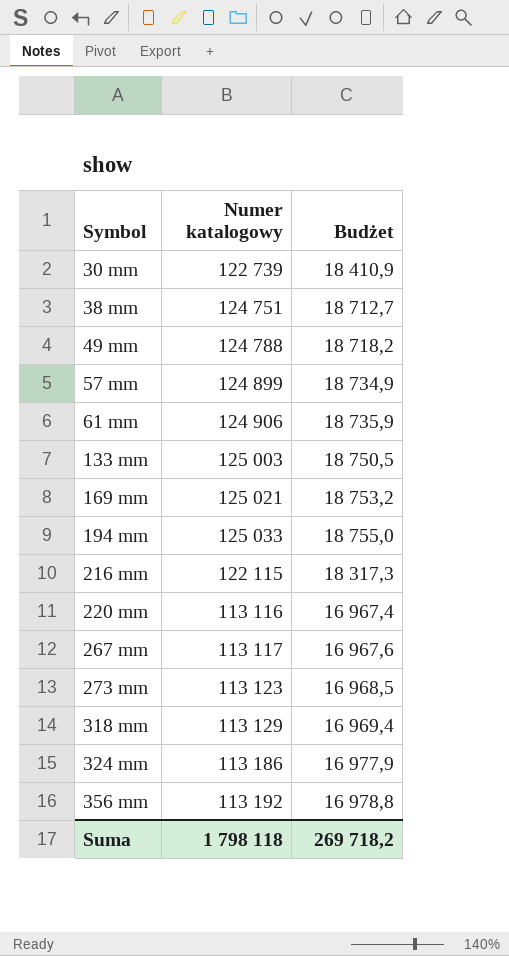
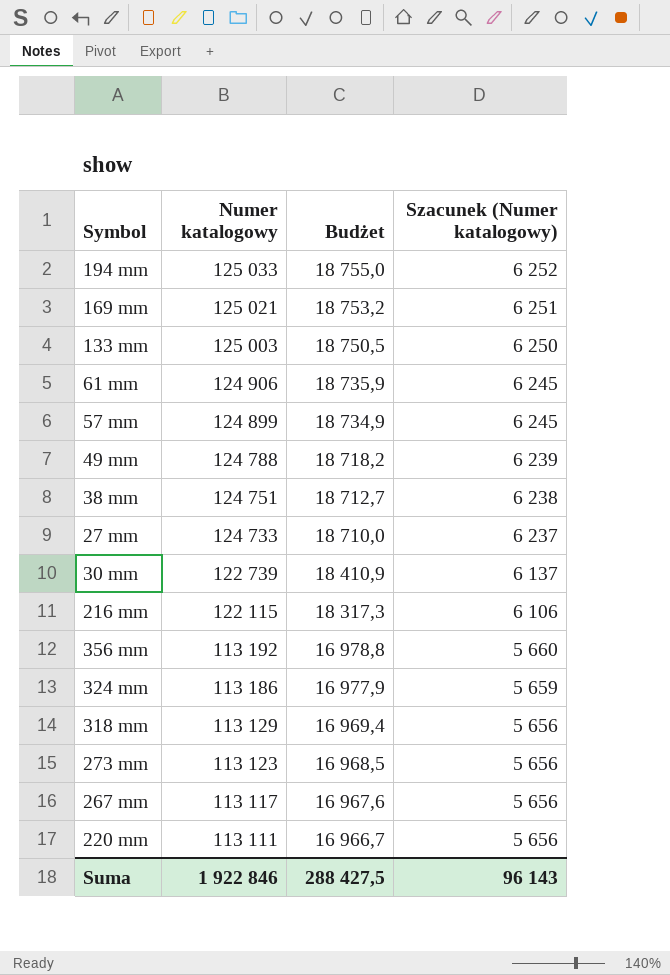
row order: Symbol ascending -> Numer katalogowy descending
column Szacunek (Numer katalogowy) | formula: none -> [Numer katalogowy] * 0,05
row 27 mm: none -> 124 733 | 18 710,0 | 6 237
220 mm | Numer katalogowy: 113 116 -> 113 111
220 mm | Budżet: 16 967,4 -> 16 966,7
Suma | Numer katalogowy: 1 798 118 -> 1 922 846
Suma | Budżet: 269 718,2 -> 288 427,5

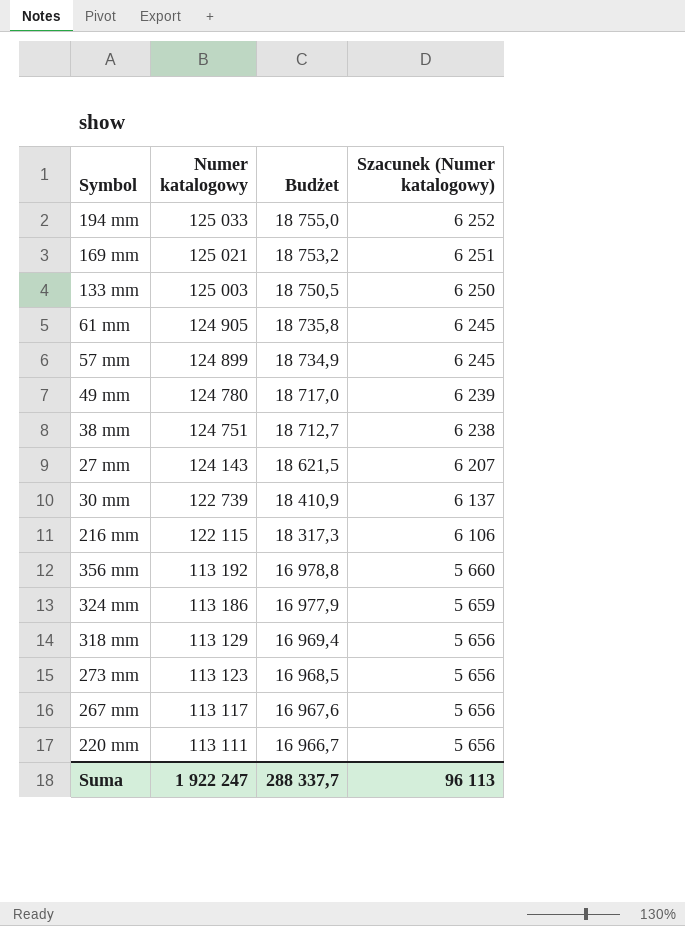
61 mm | Numer katalogowy: 124 906 -> 124 905
61 mm | Budżet: 18 735,9 -> 18 735,8
49 mm | Numer katalogowy: 124 788 -> 124 780
49 mm | Budżet: 18 718,2 -> 18 717,0
27 mm | Numer katalogowy: 124 733 -> 124 143
27 mm | Budżet: 18 710,0 -> 18 621,5
27 mm | Szacunek (Numer katalogowy): 6 237 -> 6 207
Suma | Numer katalogowy: 1 922 846 -> 1 922 247
Suma | Budżet: 288 427,5 -> 288 337,7
Suma | Szacunek (Numer katalogowy): 96 143 -> 96 113

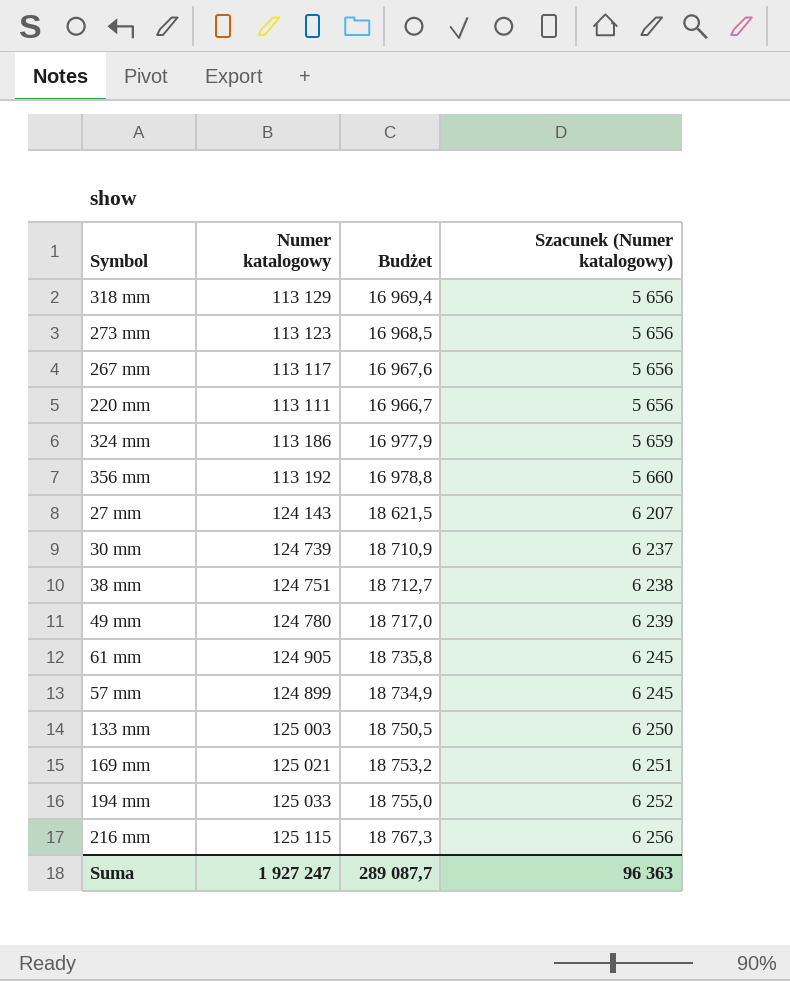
row order: Numer katalogowy descending -> Szacunek (Numer katalogowy) ascending
30 mm | Numer katalogowy: 122 739 -> 124 739
30 mm | Budżet: 18 410,9 -> 18 710,9
30 mm | Szacunek (Numer katalogowy): 6 137 -> 6 237
216 mm | Numer katalogowy: 122 115 -> 125 115
216 mm | Budżet: 18 317,3 -> 18 767,3
216 mm | Szacunek (Numer katalogowy): 6 106 -> 6 256
Suma | Numer katalogowy: 1 922 247 -> 1 927 247
Suma | Budżet: 288 337,7 -> 289 087,7
Suma | Szacunek (Numer katalogowy): 96 113 -> 96 363

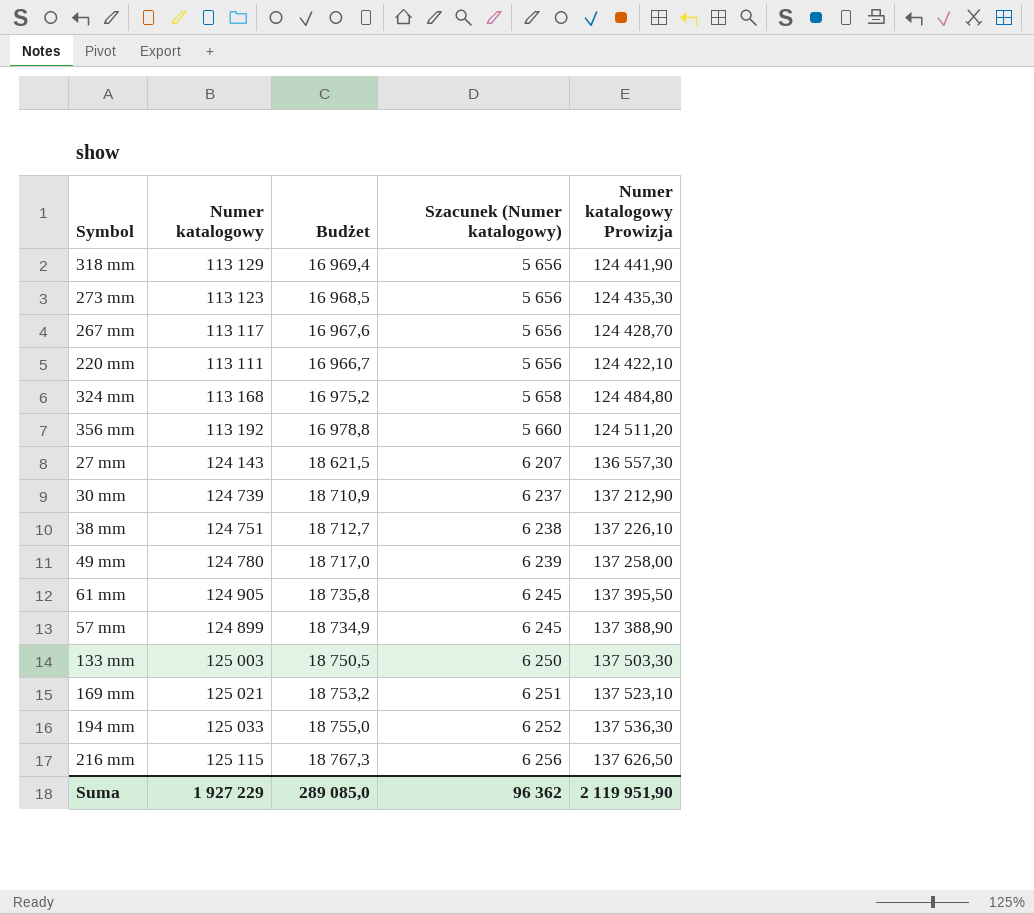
column Numer katalogowy Prowizja | formula: none -> [Numer katalogowy] * 1,1
324 mm | Numer katalogowy: 113 186 -> 113 168
324 mm | Budżet: 16 977,9 -> 16 975,2
324 mm | Szacunek (Numer katalogowy): 5 659 -> 5 658
Suma | Numer katalogowy: 1 927 247 -> 1 927 229
Suma | Budżet: 289 087,7 -> 289 085,0
Suma | Szacunek (Numer katalogowy): 96 363 -> 96 362

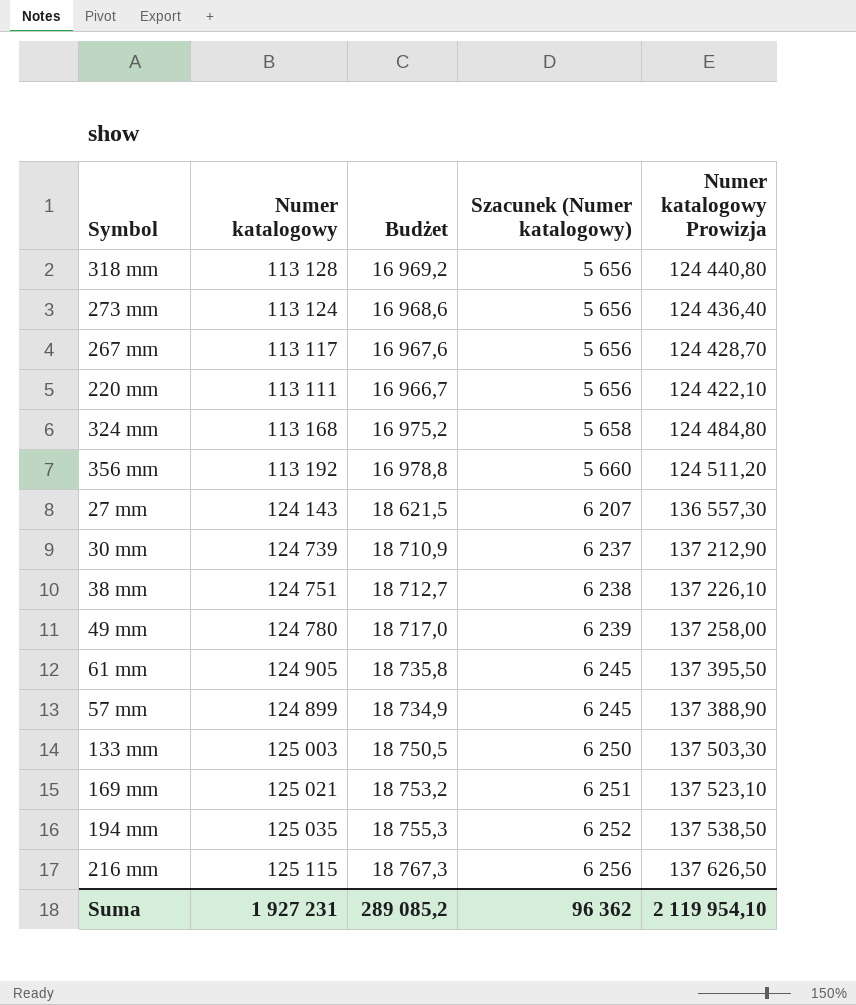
318 mm | Numer katalogowy: 113 129 -> 113 128
318 mm | Budżet: 16 969,4 -> 16 969,2
318 mm | Numer katalogowy Prowizja: 124 441,90 -> 124 440,80
273 mm | Numer katalogowy: 113 123 -> 113 124
273 mm | Budżet: 16 968,5 -> 16 968,6
273 mm | Numer katalogowy Prowizja: 124 435,30 -> 124 436,40
194 mm | Numer katalogowy: 125 033 -> 125 035
194 mm | Budżet: 18 755,0 -> 18 755,3
194 mm | Numer katalogowy Prowizja: 137 536,30 -> 137 538,50
Suma | Numer katalogowy: 1 927 229 -> 1 927 231
Suma | Budżet: 289 085,0 -> 289 085,2
Suma | Numer katalogowy Prowizja: 2 119 951,90 -> 2 119 954,10

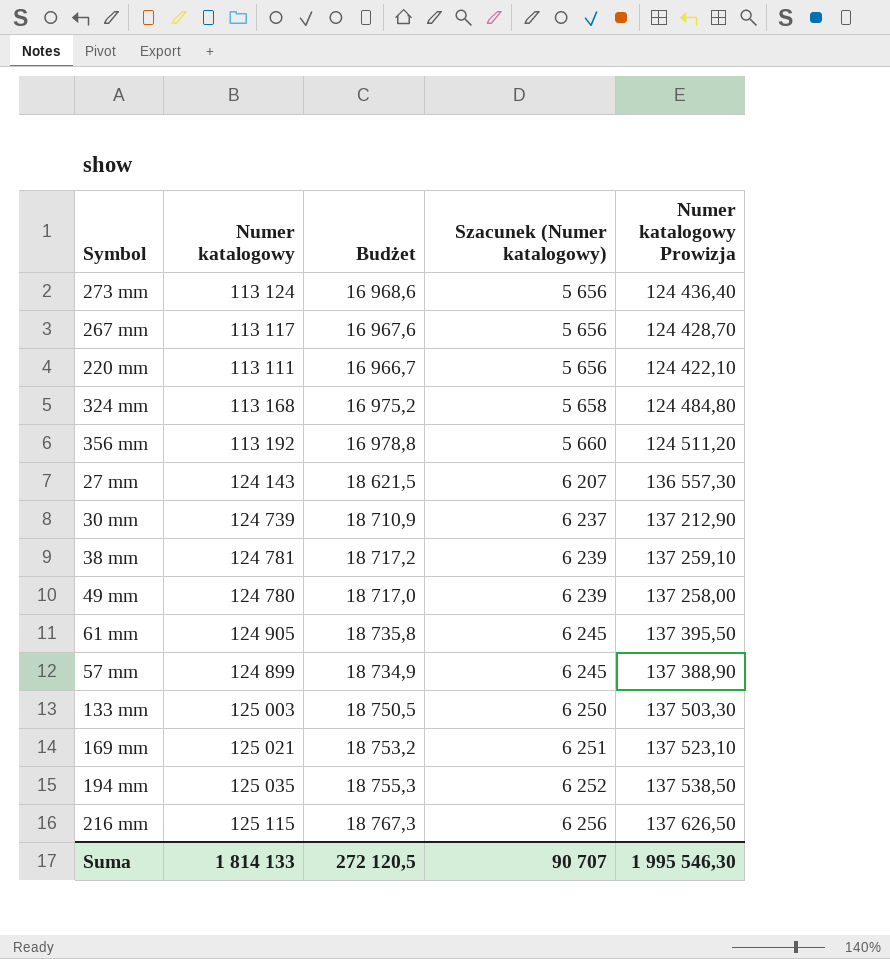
row 318 mm: 113 128 | 16 969,2 | 5 656 | 124 440,80 -> none
38 mm | Numer katalogowy: 124 751 -> 124 781
38 mm | Budżet: 18 712,7 -> 18 717,2
38 mm | Szacunek (Numer katalogowy): 6 238 -> 6 239
38 mm | Numer katalogowy Prowizja: 137 226,10 -> 137 259,10
Suma | Numer katalogowy: 1 927 231 -> 1 814 133
Suma | Budżet: 289 085,2 -> 272 120,5
Suma | Szacunek (Numer katalogowy): 96 362 -> 90 707
Suma | Numer katalogowy Prowizja: 2 119 954,10 -> 1 995 546,30

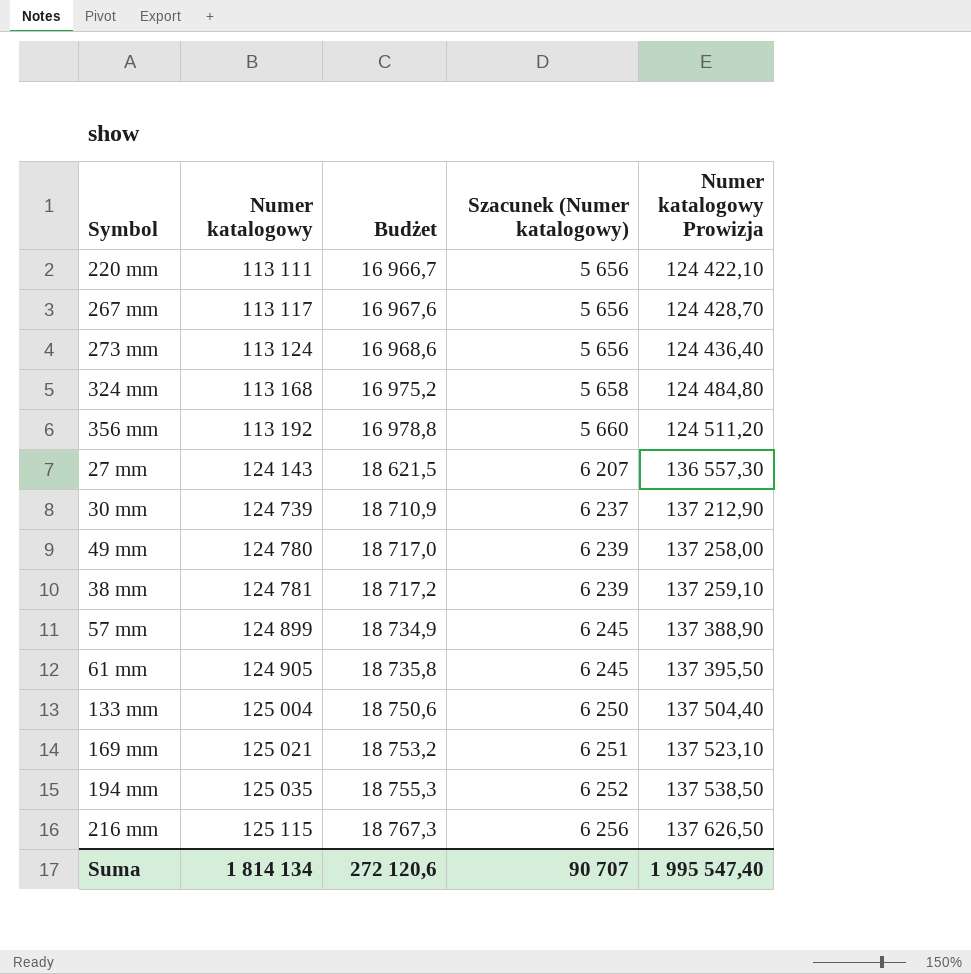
row order: Szacunek (Numer katalogowy) ascending -> Numer katalogowy ascending
133 mm | Numer katalogowy: 125 003 -> 125 004
133 mm | Budżet: 18 750,5 -> 18 750,6
133 mm | Numer katalogowy Prowizja: 137 503,30 -> 137 504,40
Suma | Numer katalogowy: 1 814 133 -> 1 814 134
Suma | Budżet: 272 120,5 -> 272 120,6
Suma | Numer katalogowy Prowizja: 1 995 546,30 -> 1 995 547,40

